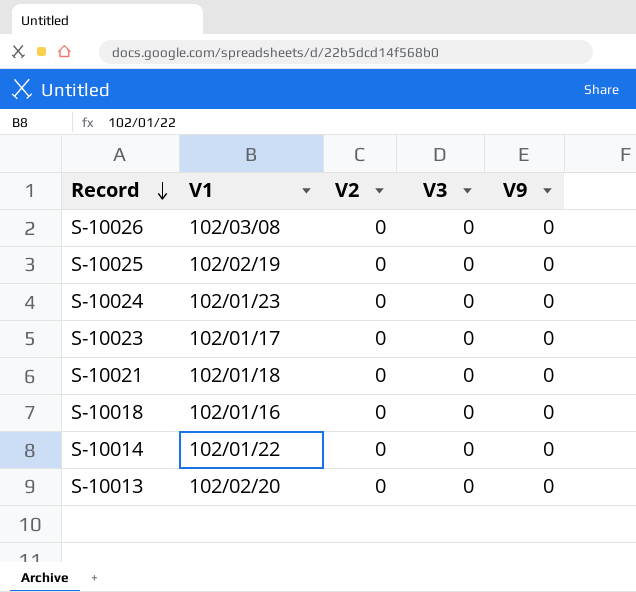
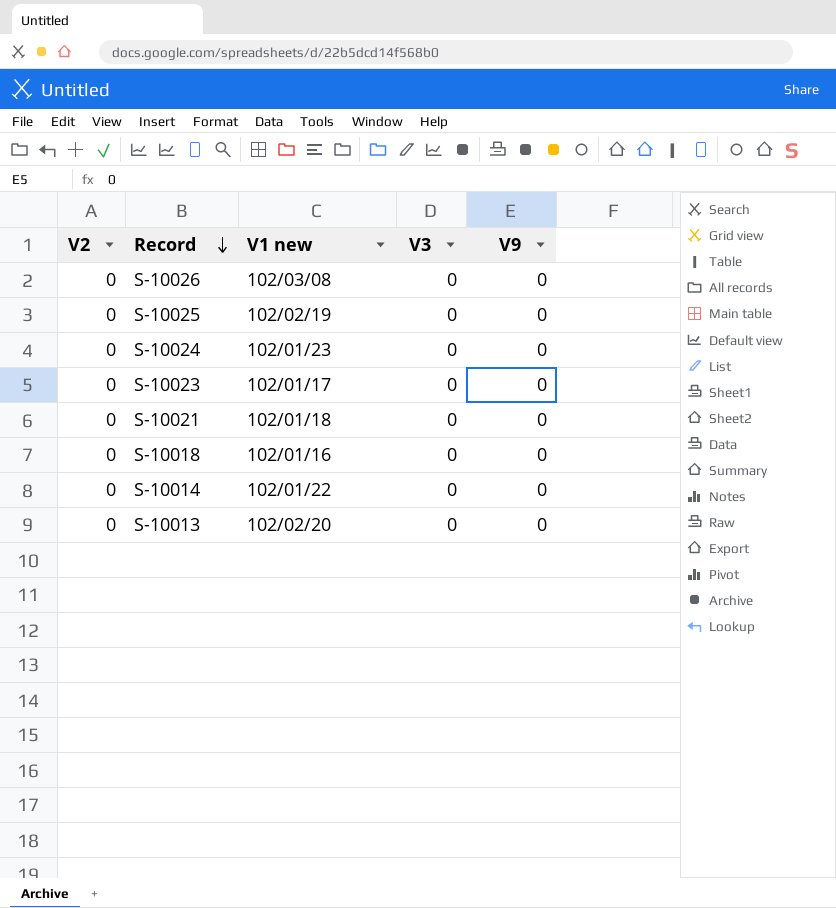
column V2 | position: 3 -> 1
column name: V1 -> V1 new

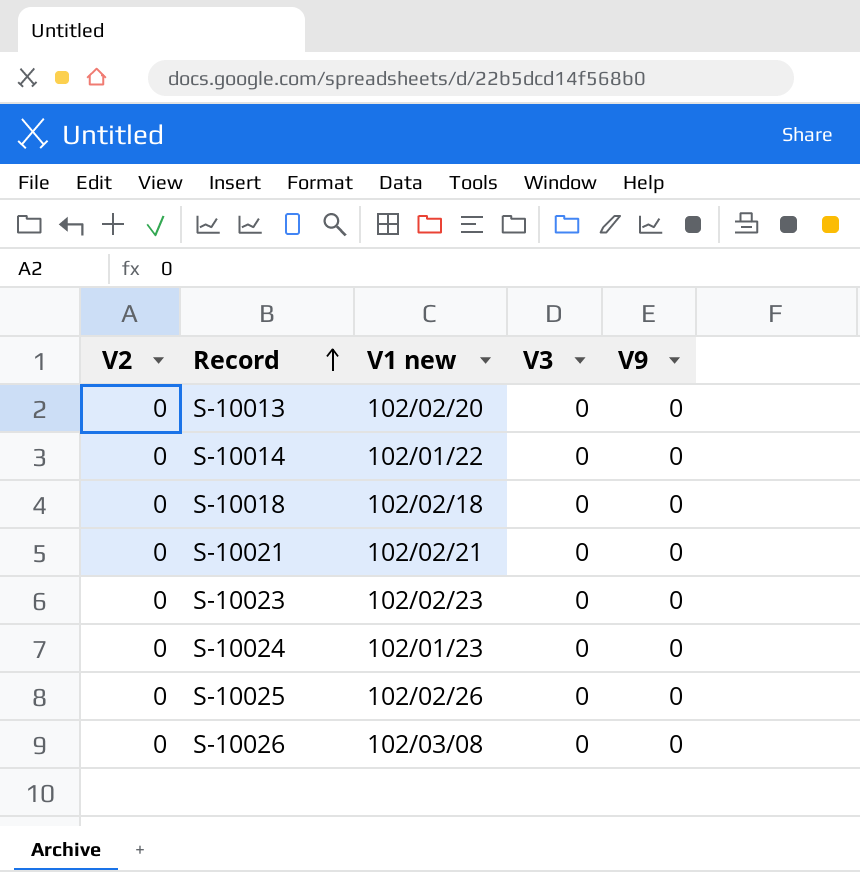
row order: Record descending -> Record ascending
S-10018 | V1 new: 102/01/16 -> 102/02/18
S-10021 | V1 new: 102/01/18 -> 102/02/21
S-10023 | V1 new: 102/01/17 -> 102/02/23
S-10025 | V1 new: 102/02/19 -> 102/02/26

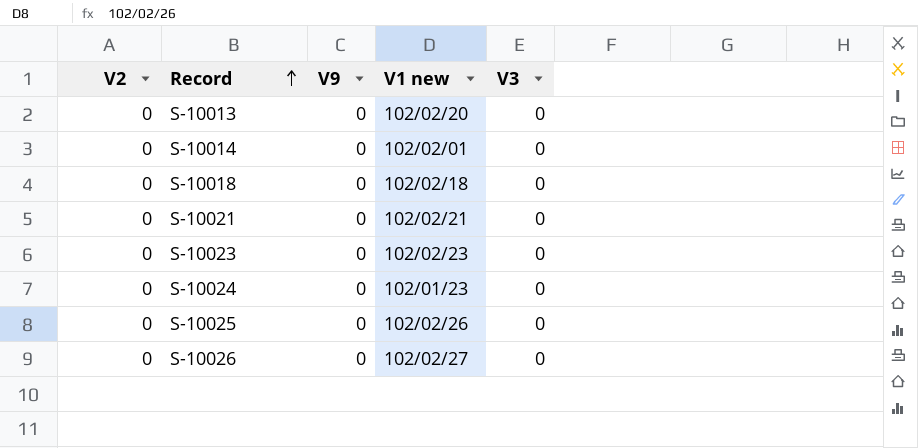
column V9 | position: 5 -> 3
S-10014 | V1 new: 102/01/22 -> 102/02/01
S-10026 | V1 new: 102/03/08 -> 102/02/27

